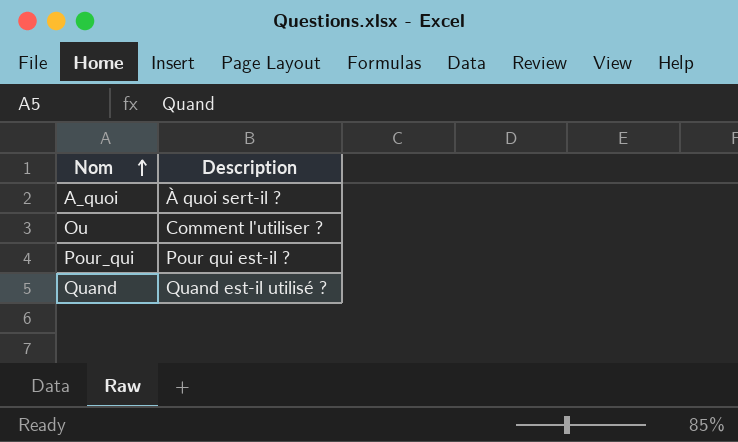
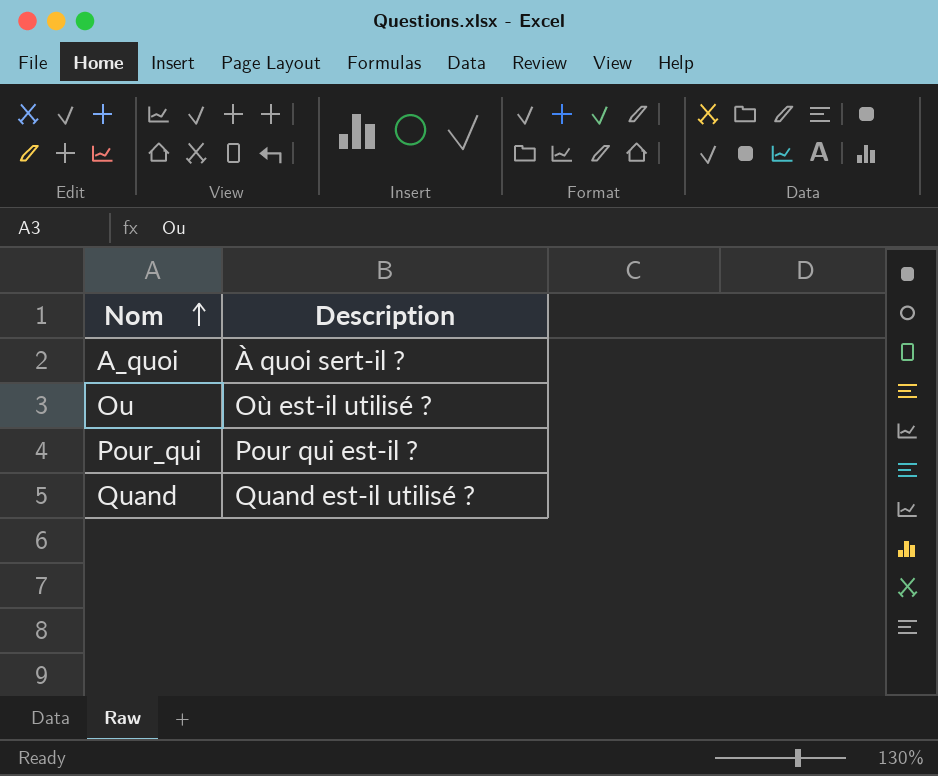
Ou | Description: Comment l'utiliser ? -> Où est-il utilisé ?

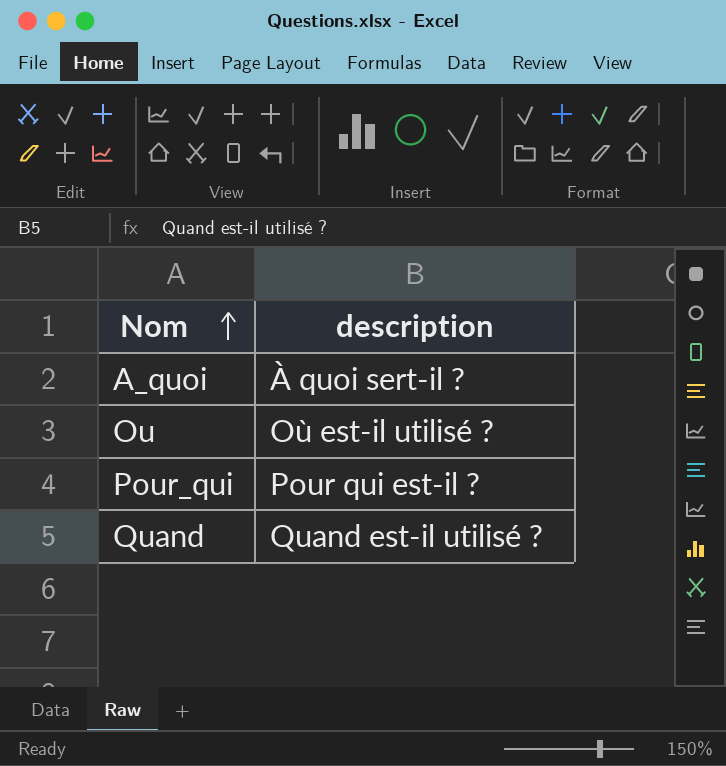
column name: Description -> description

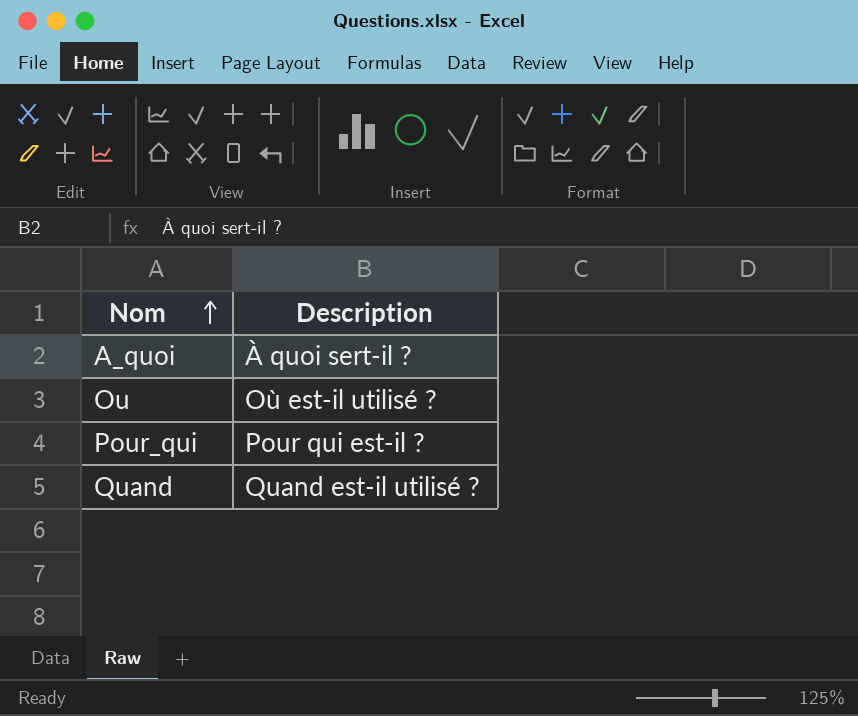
column name: description -> Description

